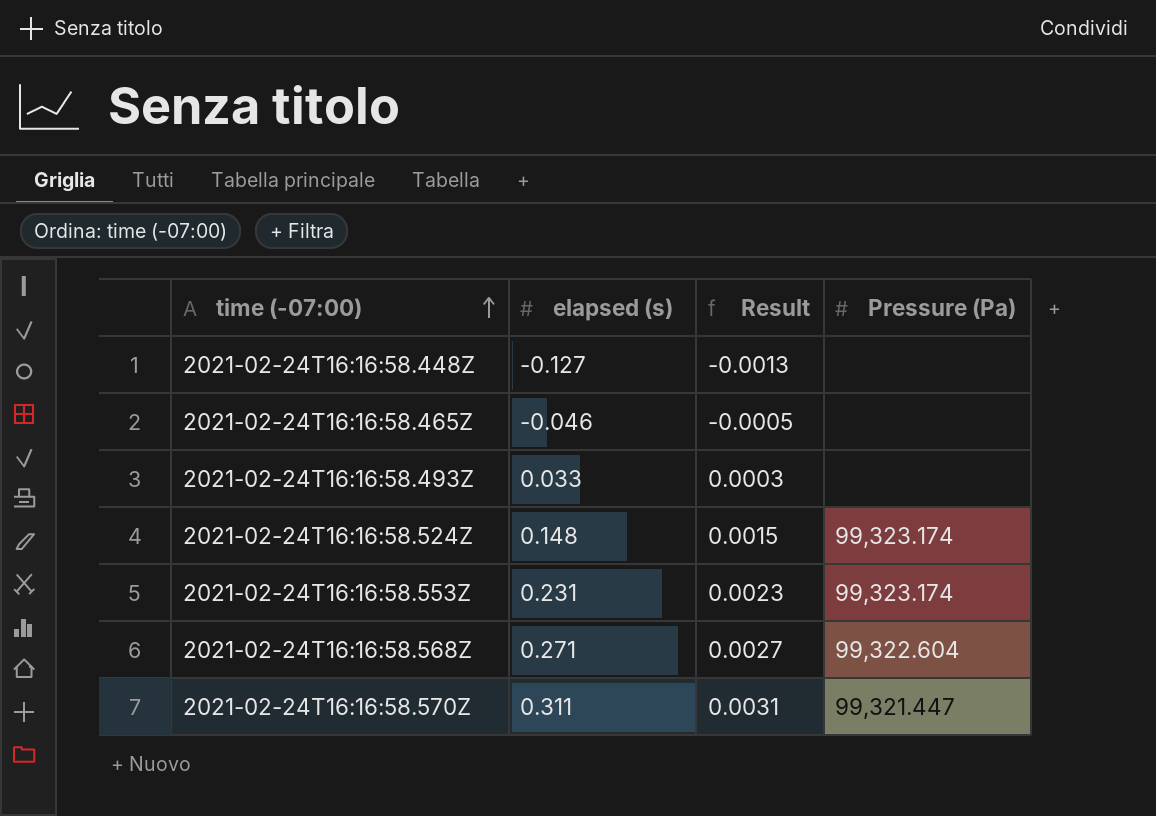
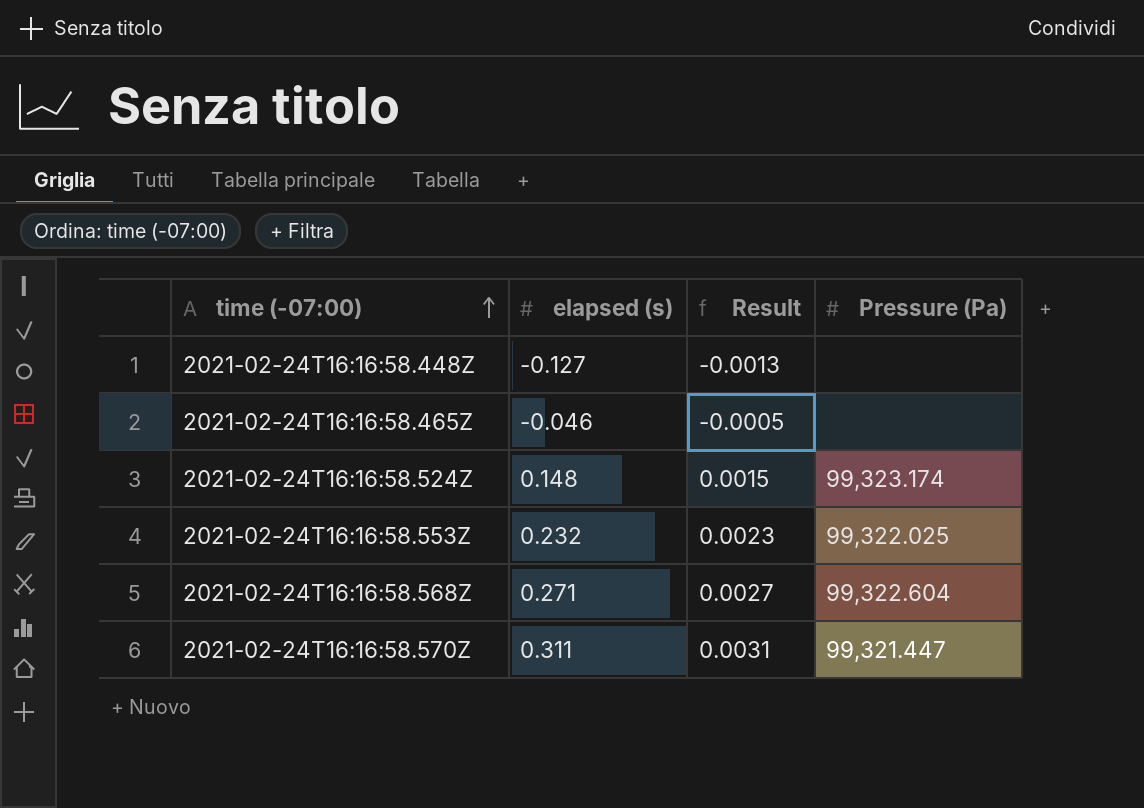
row 2021-02-24T16:16:58.493Z: 0.033 | 0.0003 | none -> none
2021-02-24T16:16:58.553Z | elapsed (s): 0.231 -> 0.232
2021-02-24T16:16:58.553Z | Pressure (Pa): 99,323.174 -> 99,322.025

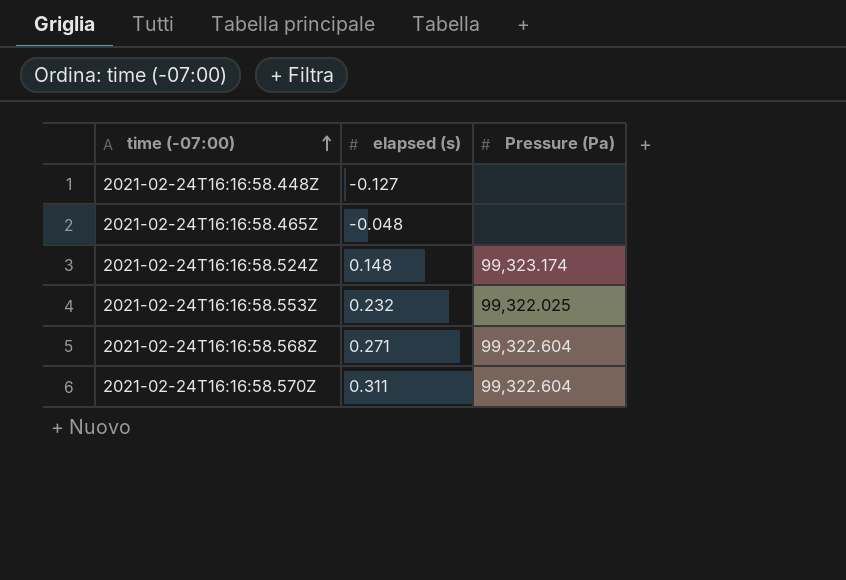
column Result | formula: [elapsed (s)] * 0.01 -> none
2021-02-24T16:16:58.465Z | elapsed (s): -0.046 -> -0.048
2021-02-24T16:16:58.570Z | Pressure (Pa): 99,321.447 -> 99,322.604

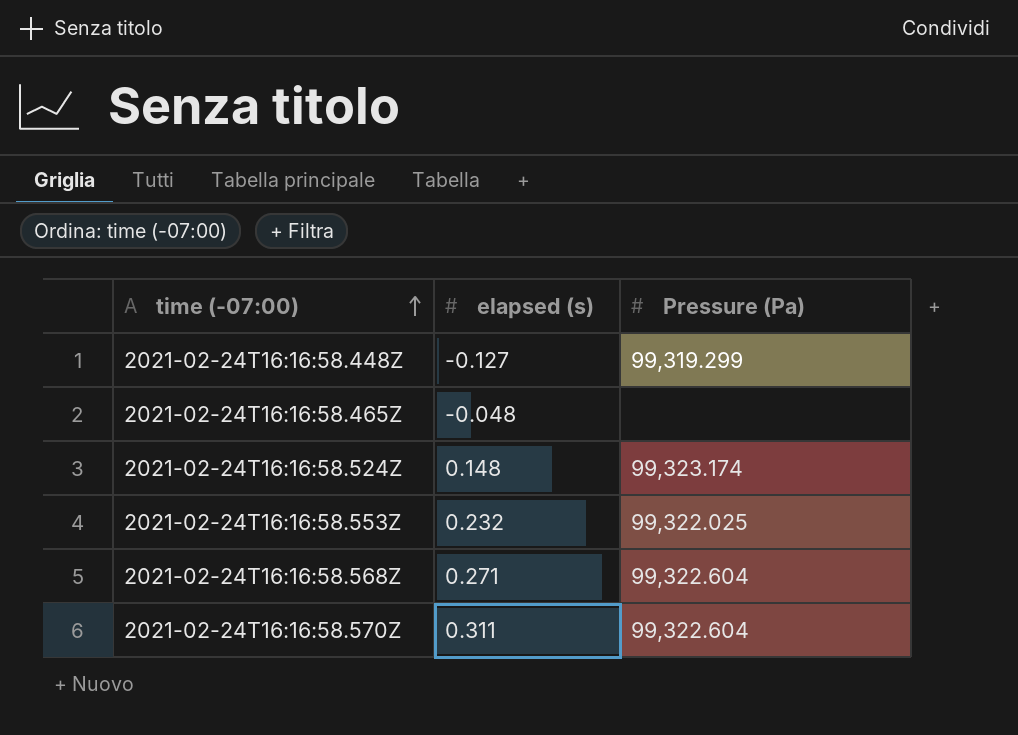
2021-02-24T16:16:58.448Z | Pressure (Pa): none -> 99,319.299

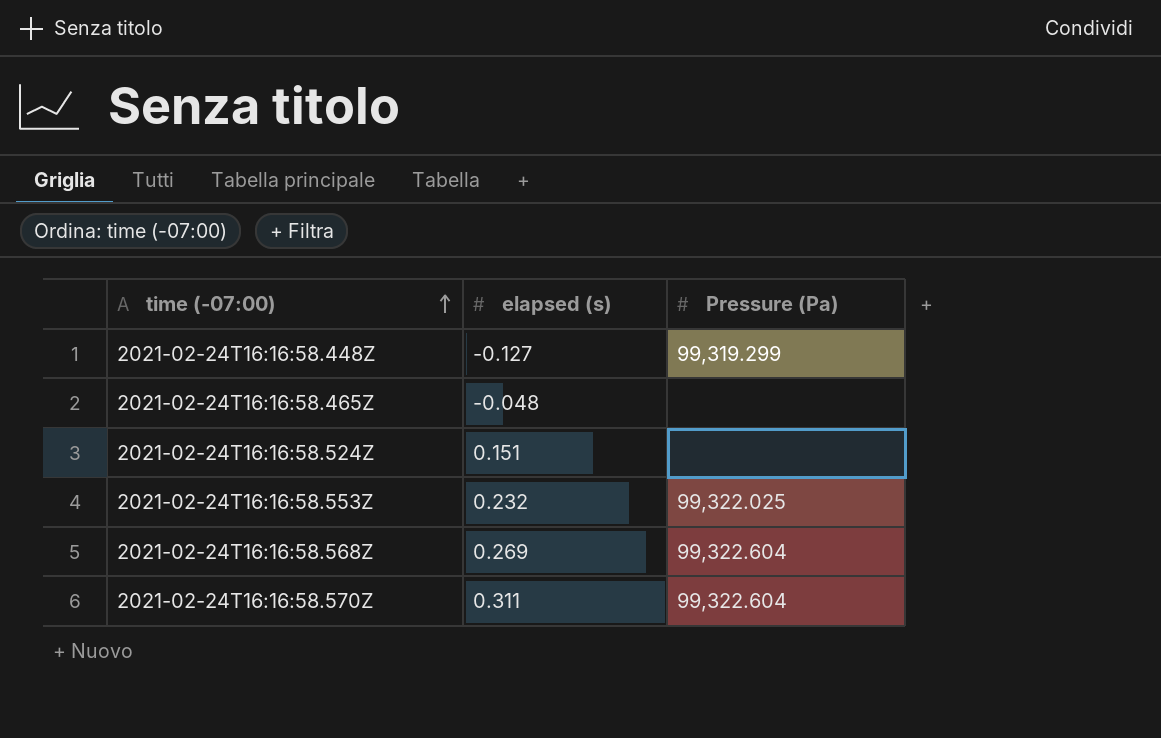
2021-02-24T16:16:58.524Z | elapsed (s): 0.148 -> 0.151
2021-02-24T16:16:58.524Z | Pressure (Pa): 99,323.174 -> none
2021-02-24T16:16:58.568Z | elapsed (s): 0.271 -> 0.269

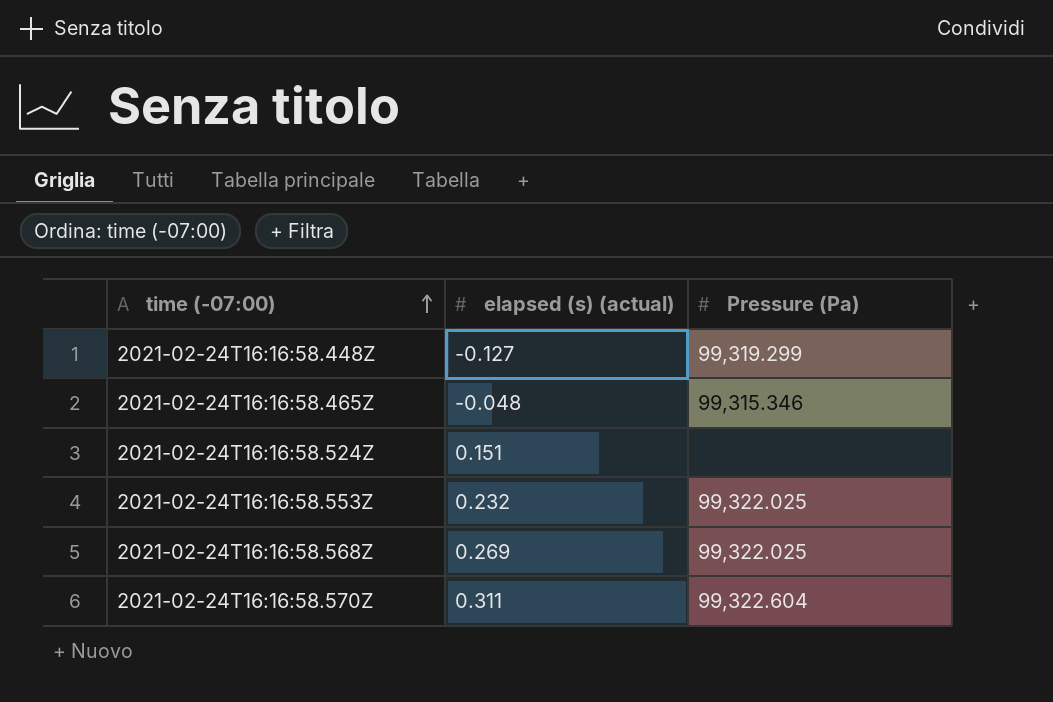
column name: elapsed (s) -> elapsed (s) (actual)
2021-02-24T16:16:58.465Z | Pressure (Pa): none -> 99,315.346
2021-02-24T16:16:58.568Z | Pressure (Pa): 99,322.604 -> 99,322.025

